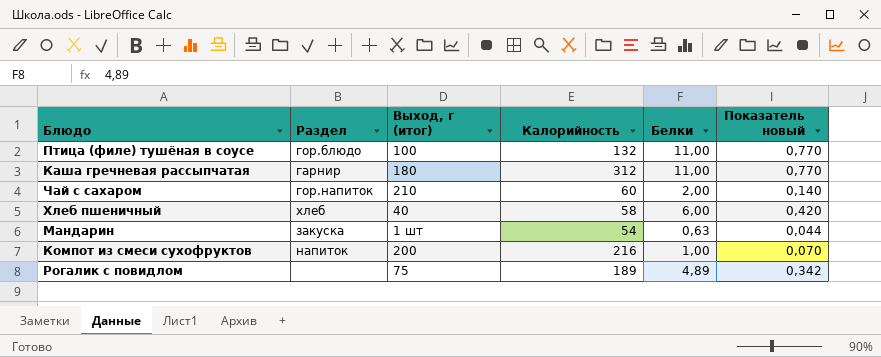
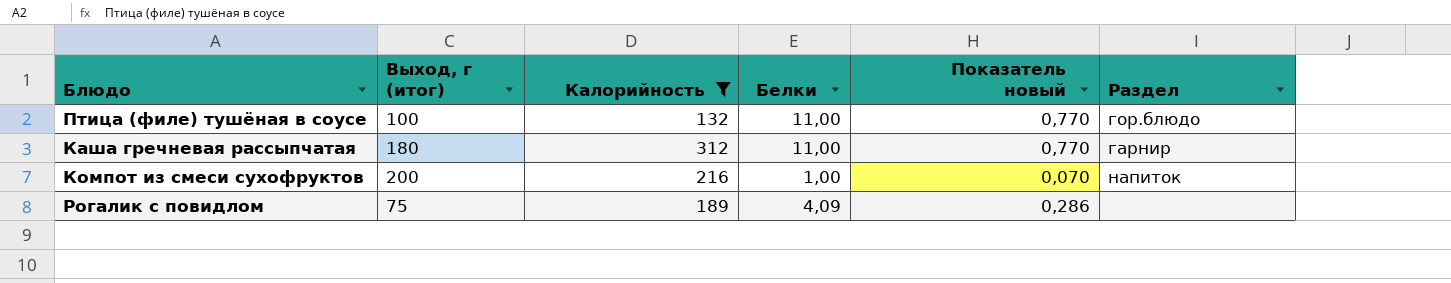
filter: none -> Калорийность >= 132
column Раздел | position: 2 -> 6
Рогалик с повидлом | Белки: 4,89 -> 4,09
Рогалик с повидлом | Показатель новый: 0,342 -> 0,286

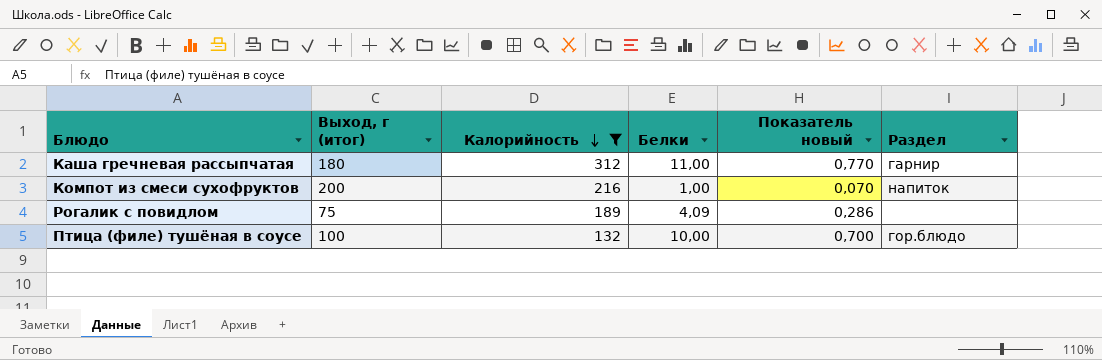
row order: none -> Калорийность descending
Птица (филе) тушёная в соусе | Белки: 11,00 -> 10,00
Птица (филе) тушёная в соусе | Показатель новый: 0,770 -> 0,700

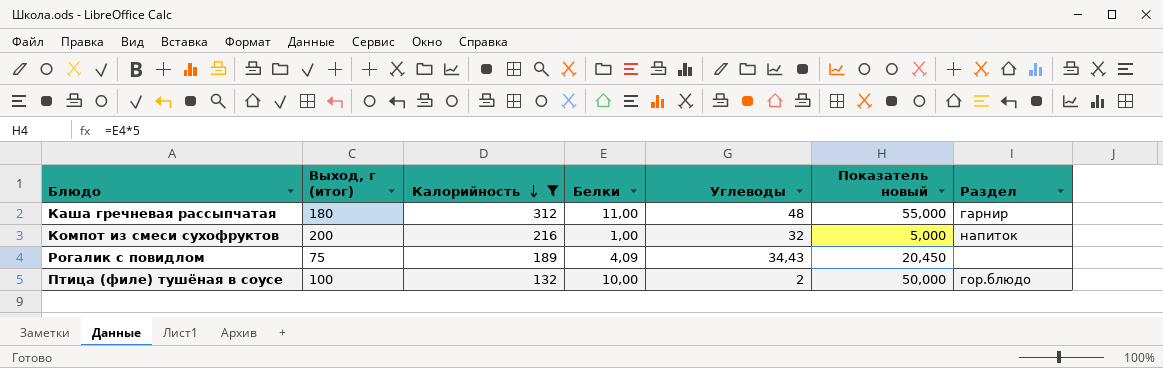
column Углеводы | position: none -> 5
column Показатель новый | formula: [Белки] * 0,07 -> [Белки] * 5

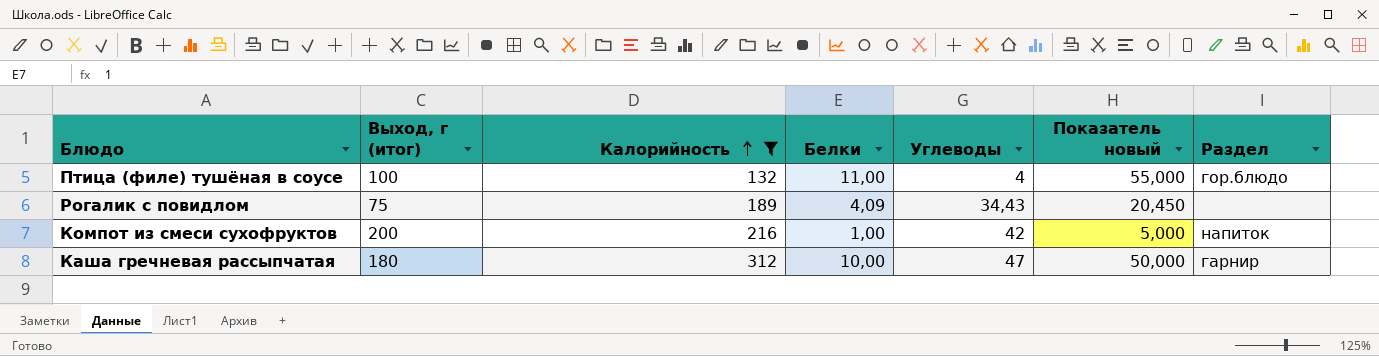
row order: Калорийность descending -> Калорийность ascending
Птица (филе) тушёная в соусе | Белки: 10,00 -> 11,00
Птица (филе) тушёная в соусе | Углеводы: 2 -> 4
Птица (филе) тушёная в соусе | Показатель новый: 50,000 -> 55,000
Компот из смеси сухофруктов | Углеводы: 32 -> 42
Каша гречневая рассыпчатая | Белки: 11,00 -> 10,00
Каша гречневая рассыпчатая | Углеводы: 48 -> 47
Каша гречневая рассыпчатая | Показатель новый: 55,000 -> 50,000

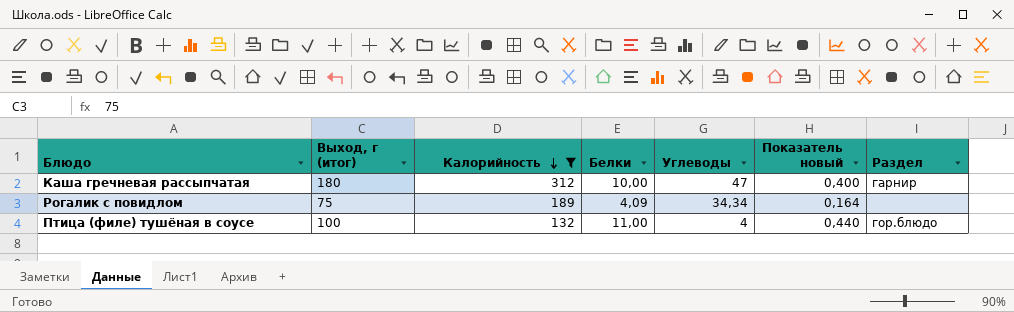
row order: Калорийность ascending -> Калорийность descending
column Показатель новый | formula: [Белки] * 5 -> [Белки] * 0,04
row Компот из смеси сухофруктов: 200 | 216 | 1,00 | 42 | 5,000 | напиток -> none
Рогалик с повидлом | Углеводы: 34,43 -> 34,34

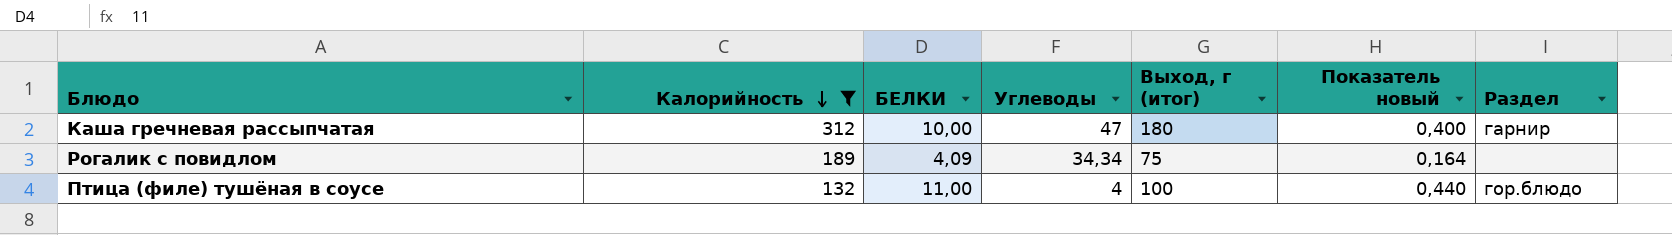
column name: Белки -> БЕЛКИ
column Выход, г (итог) | position: 2 -> 5

